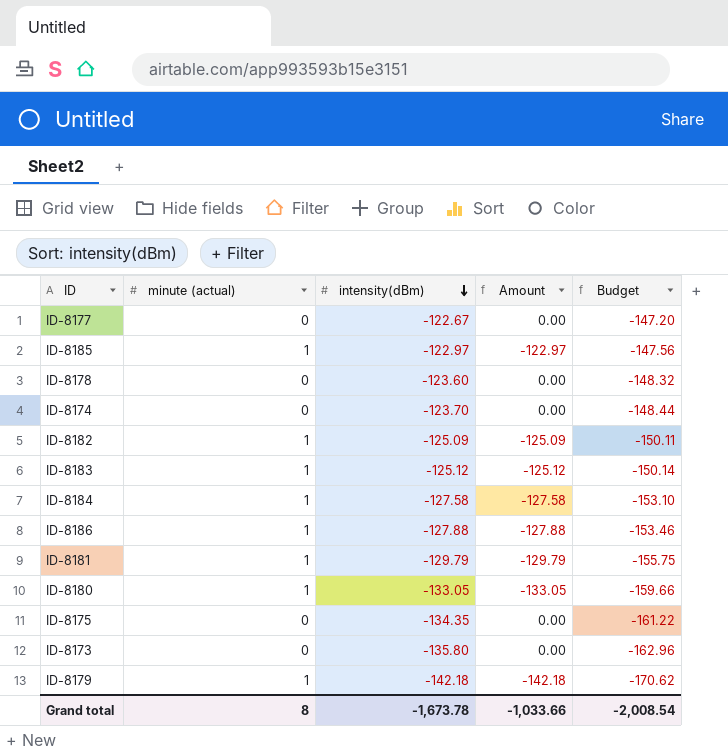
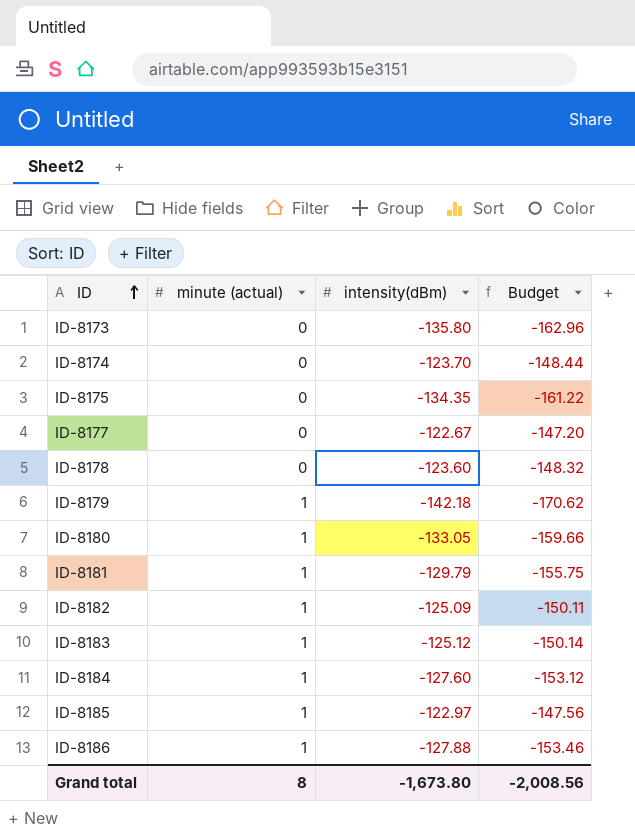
row order: intensity(dBm) descending -> ID ascending
column Amount | formula: [minute (actual)] * [intensity(dBm)] -> none
ID-8184 | intensity(dBm): -127.58 -> -127.60
ID-8184 | Budget: -153.10 -> -153.12
Grand total | intensity(dBm): -1,673.78 -> -1,673.80
Grand total | Budget: -2,008.54 -> -2,008.56

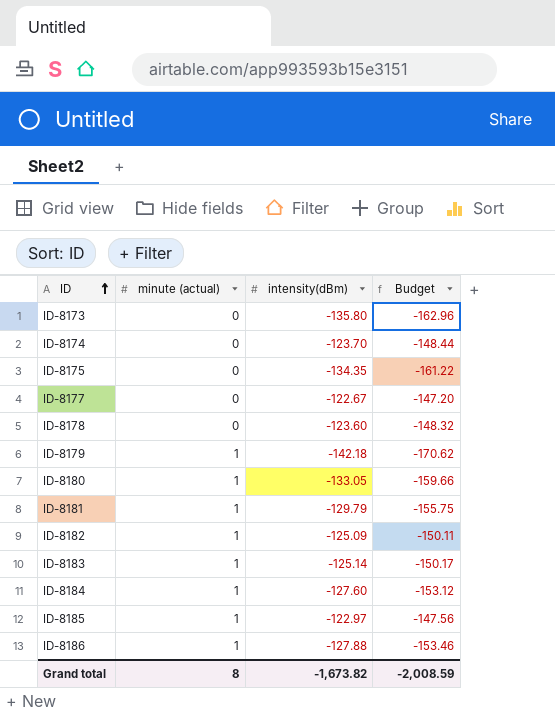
ID-8183 | intensity(dBm): -125.12 -> -125.14
ID-8183 | Budget: -150.14 -> -150.17
Grand total | intensity(dBm): -1,673.80 -> -1,673.82
Grand total | Budget: -2,008.56 -> -2,008.59

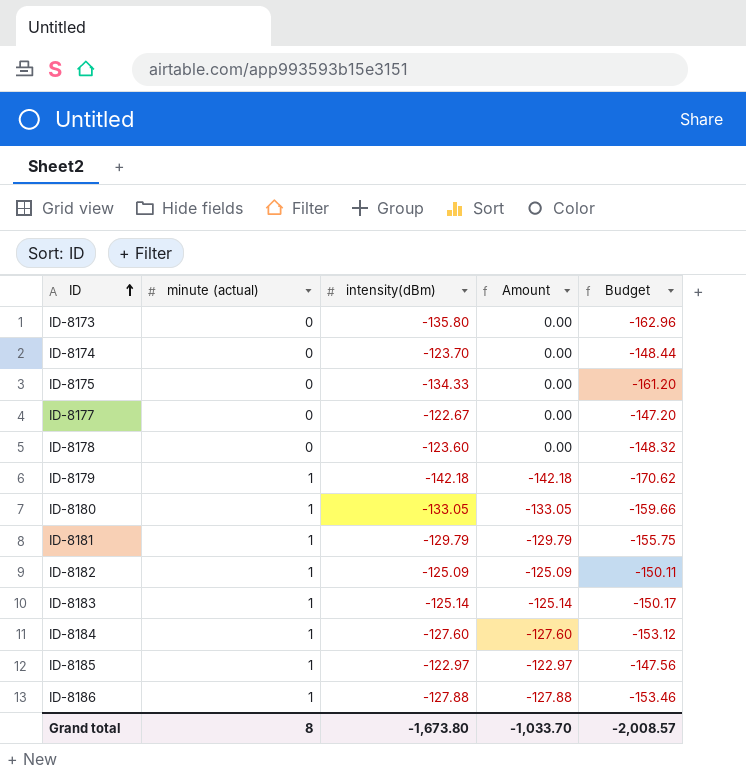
column Amount | formula: none -> [minute (actual)] * [intensity(dBm)]
ID-8175 | intensity(dBm): -134.35 -> -134.33
ID-8175 | Budget: -161.22 -> -161.20
Grand total | intensity(dBm): -1,673.82 -> -1,673.80
Grand total | Budget: -2,008.59 -> -2,008.57

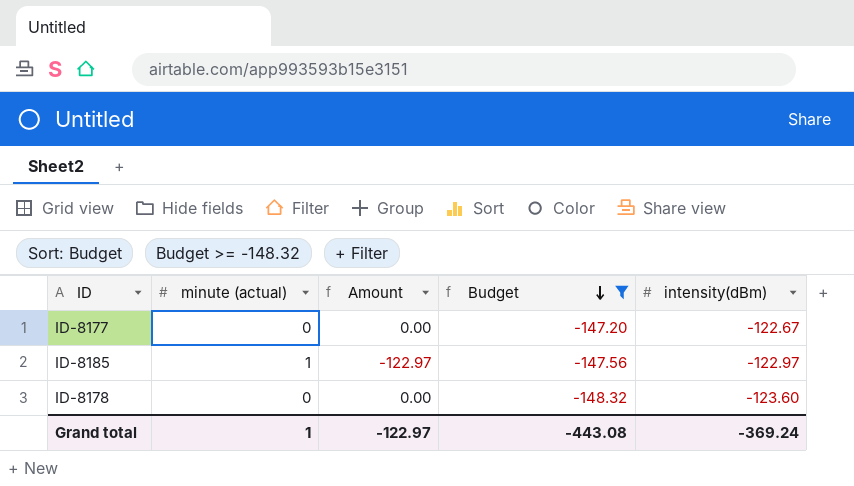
filter: none -> Budget >= -148.32
row order: ID ascending -> Budget descending
column intensity(dBm) | position: 3 -> 5
Grand total | minute (actual): 8 -> 1
Grand total | Amount: -1,033.70 -> -122.97
Grand total | Budget: -2,008.57 -> -443.08
Grand total | intensity(dBm): -1,673.80 -> -369.24

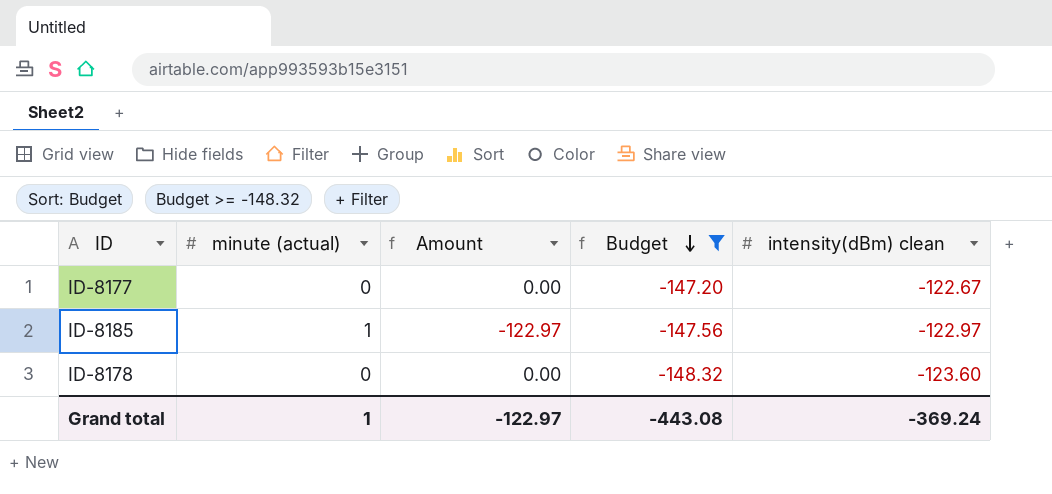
column name: intensity(dBm) -> intensity(dBm) clean

